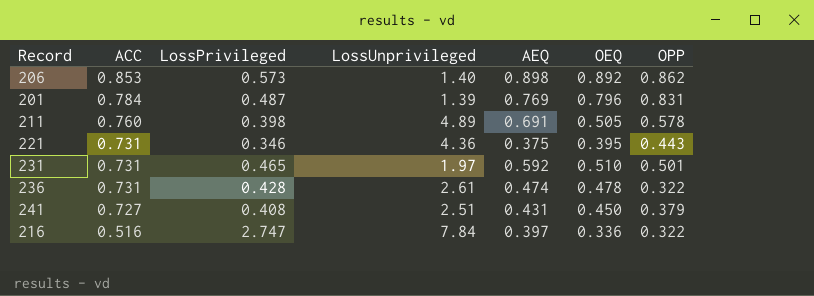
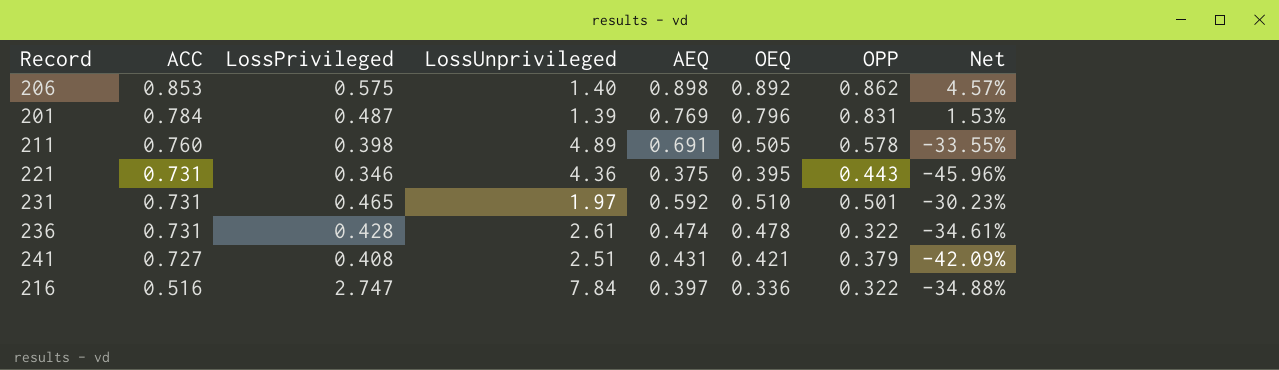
column Net | formula: none -> ([OEQ] - [ACC]) / [ACC]
206 | LossPrivileged: 0.573 -> 0.575
241 | OEQ: 0.450 -> 0.421

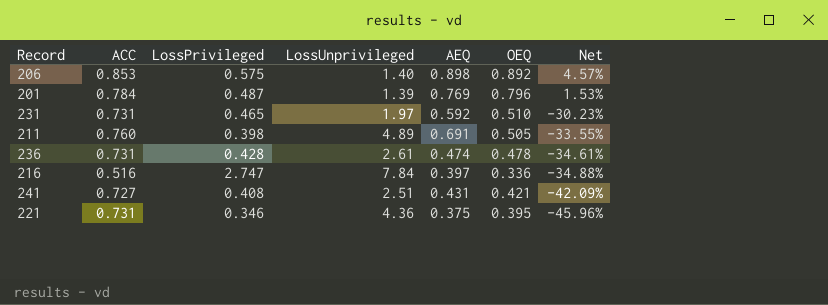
row order: ACC descending -> Net descending
column OPP | position: 7 -> none

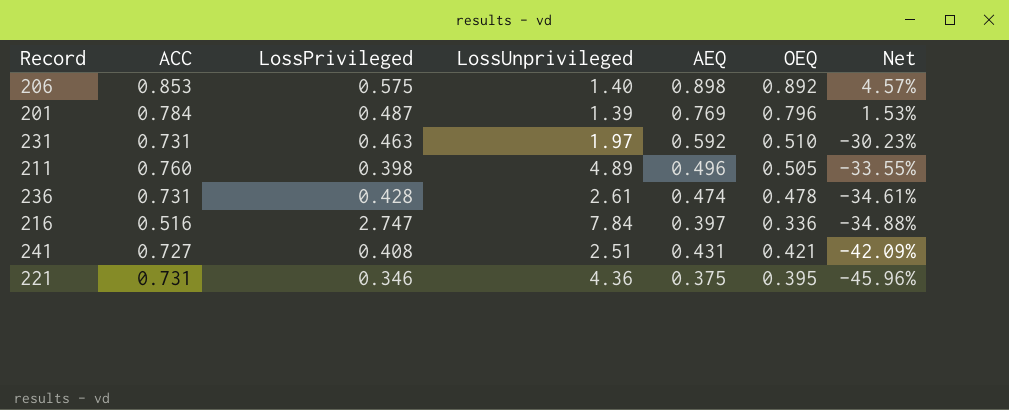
231 | LossPrivileged: 0.465 -> 0.463
211 | AEQ: 0.691 -> 0.496

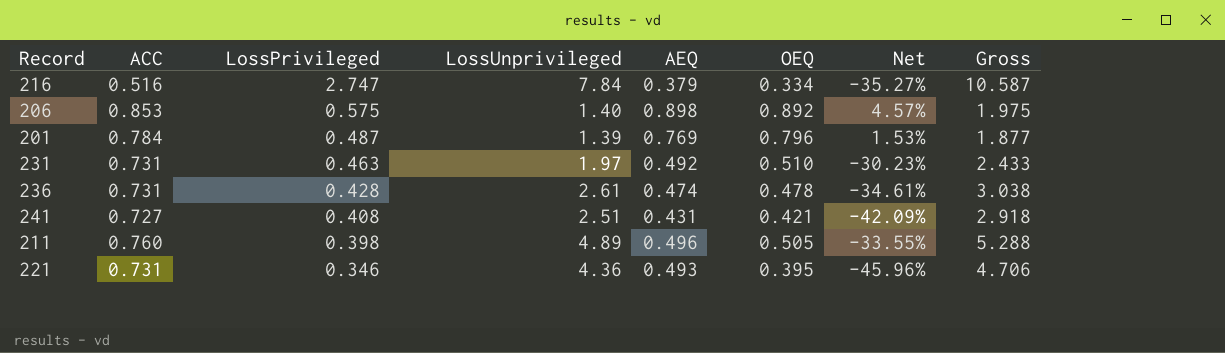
row order: Net descending -> LossPrivileged descending
column Gross | formula: none -> [LossPrivileged] + [LossUnprivileged]
216 | AEQ: 0.397 -> 0.379
216 | OEQ: 0.336 -> 0.334
216 | Net: -34.88% -> -35.27%
231 | AEQ: 0.592 -> 0.492
221 | AEQ: 0.375 -> 0.493

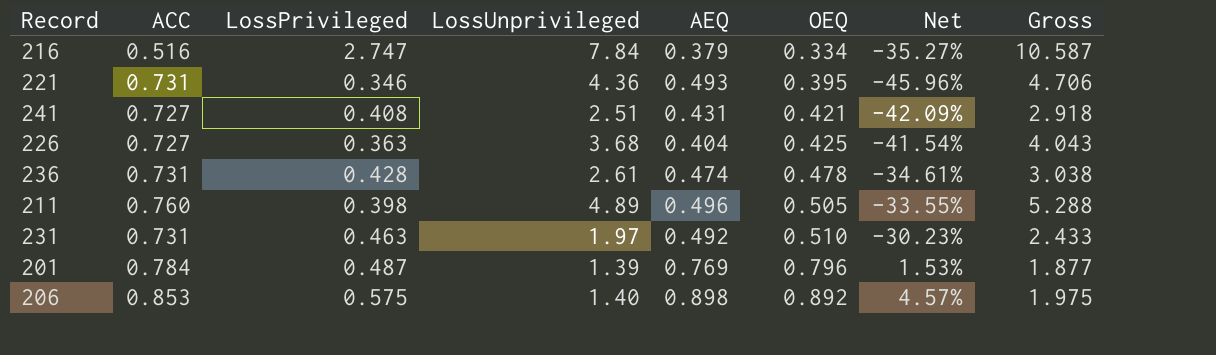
row order: LossPrivileged descending -> OEQ ascending
row 226: none -> 0.727 | 0.363 | 3.68 | 0.404 | 0.425 | -41.54% | 4.043

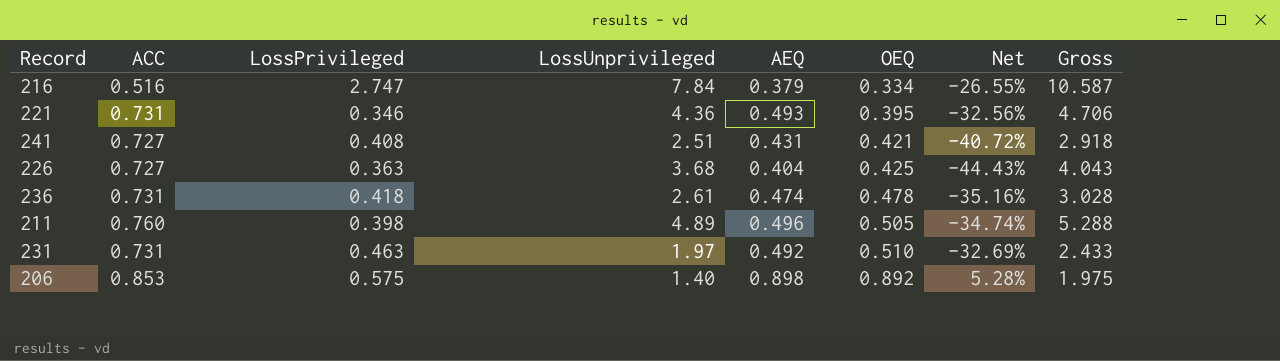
column Net | formula: ([OEQ] - [ACC]) / [ACC] -> ([AEQ] - [ACC]) / [ACC]
row 201: 0.784 | 0.487 | 1.39 | 0.769 | 0.796 | 1.53% | 1.877 -> none
236 | LossPrivileged: 0.428 -> 0.418
236 | Gross: 3.038 -> 3.028

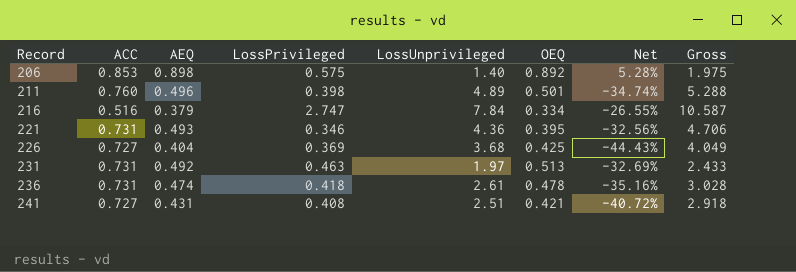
row order: OEQ ascending -> Record ascending
column AEQ | position: 5 -> 3
211 | OEQ: 0.505 -> 0.501
226 | LossPrivileged: 0.363 -> 0.369
226 | Gross: 4.043 -> 4.049
231 | OEQ: 0.510 -> 0.513

